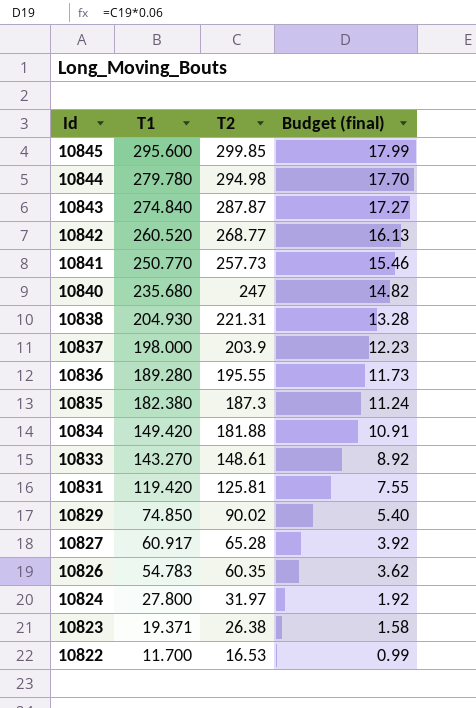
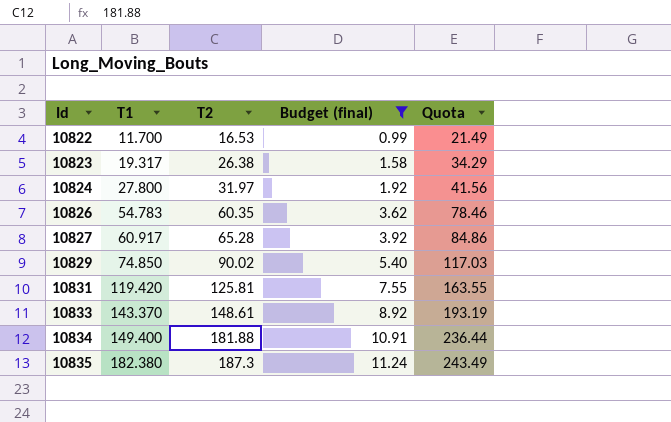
filter: none -> Budget (final) <= 11.24
row order: Id descending -> Id ascending
column Quota | formula: none -> [T2] * 1.3
10823 | T1: 19.371 -> 19.317
10833 | T1: 143.270 -> 143.370
10834 | T1: 149.420 -> 149.400

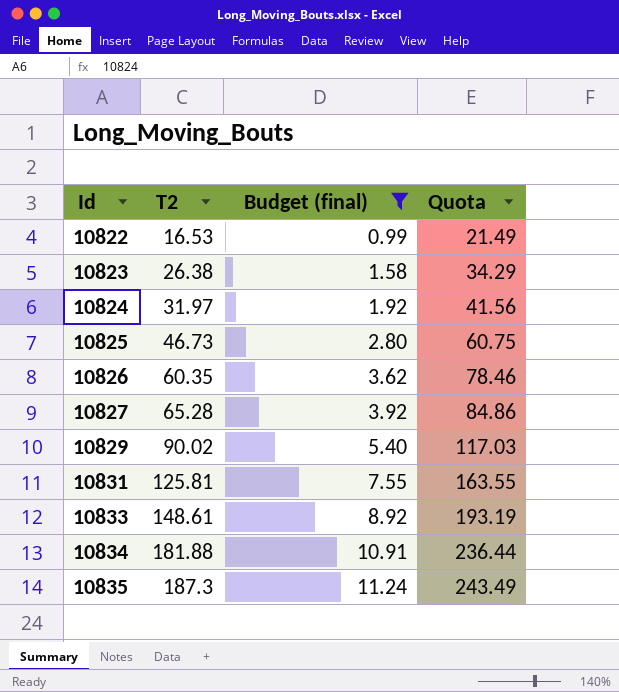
column T1 | position: 2 -> none
row 10825: none -> 46.73 | 2.80 | 60.75

